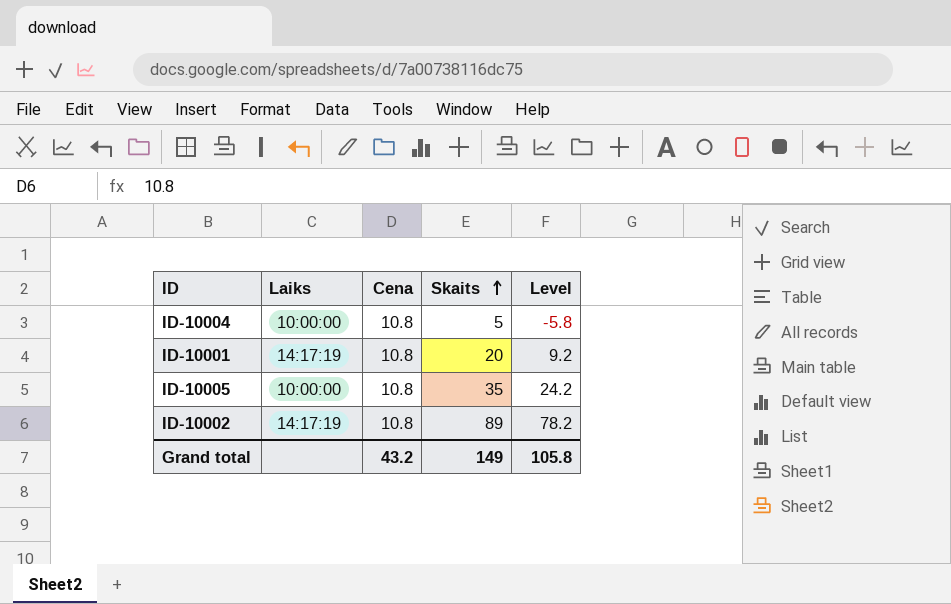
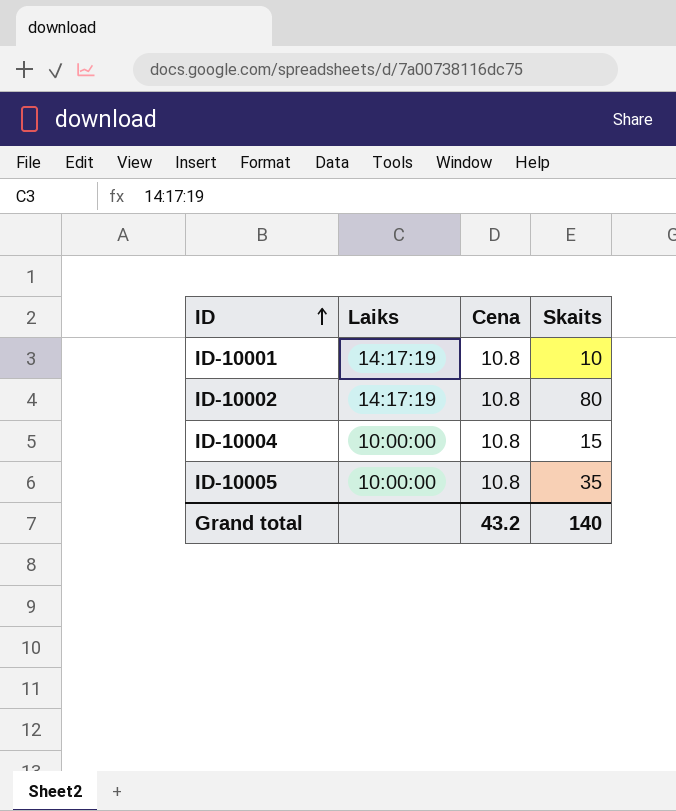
row order: Skaits ascending -> ID ascending
column Level | formula: [Skaits] - [Cena] -> none
ID-10001 | Skaits: 20 -> 10
ID-10002 | Skaits: 89 -> 80
ID-10004 | Skaits: 5 -> 15
Grand total | Skaits: 149 -> 140

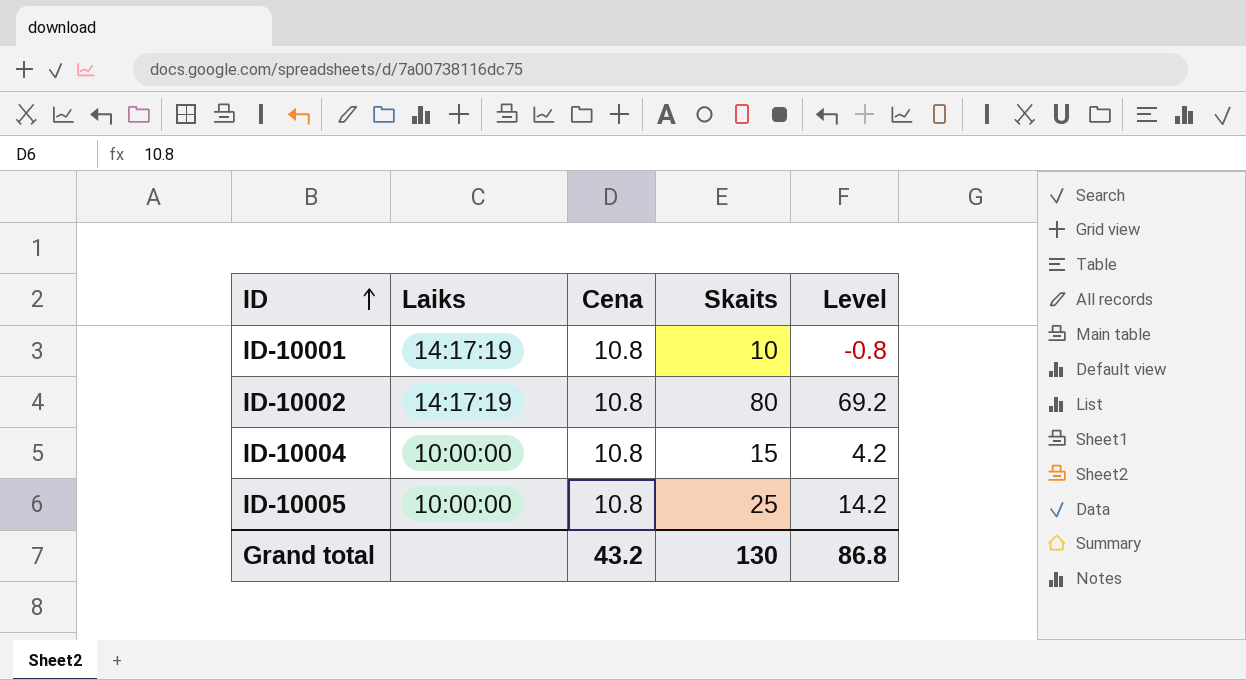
column Level | formula: none -> [Skaits] - [Cena]
ID-10005 | Skaits: 35 -> 25
Grand total | Skaits: 140 -> 130

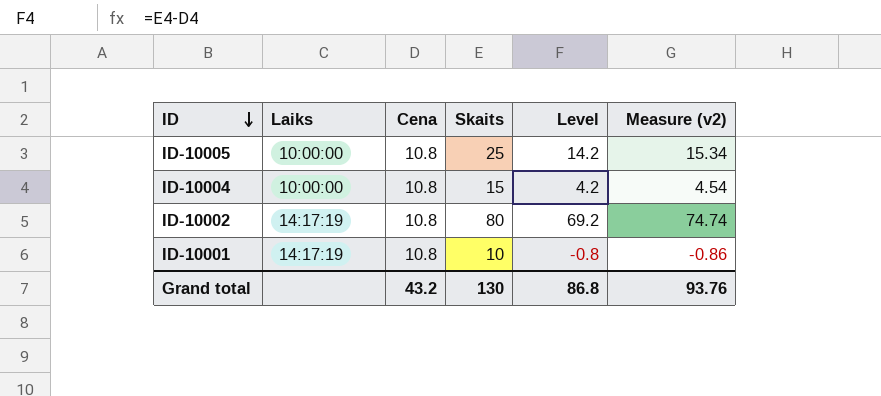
row order: ID ascending -> ID descending
column Measure (v2) | formula: none -> [Level] * 1.08

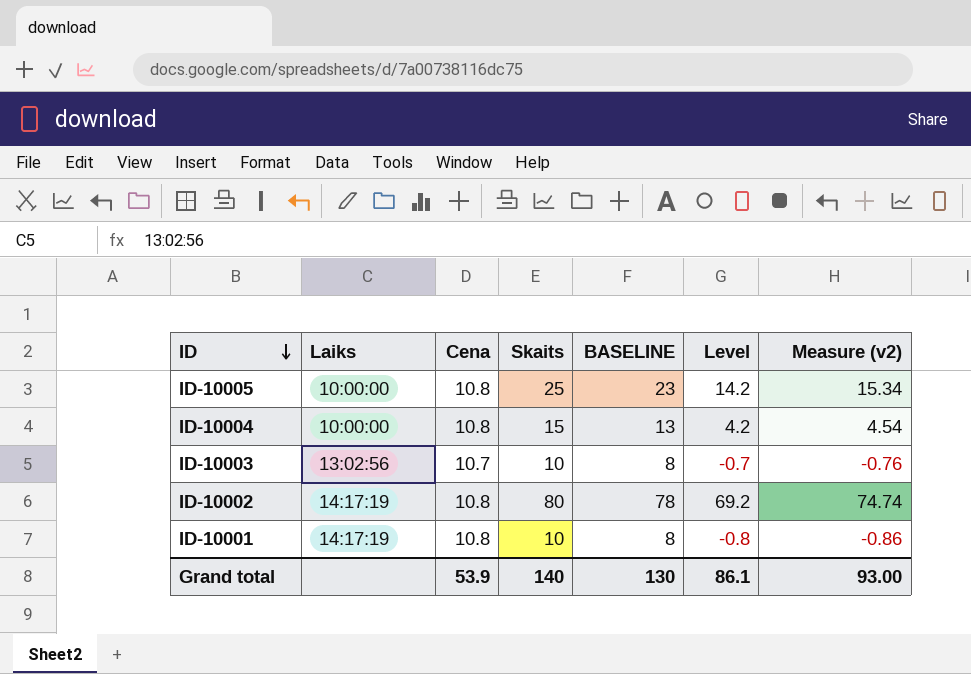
column BASELINE | formula: none -> [Skaits] - 2
row ID-10003: none -> 13:02:56 | 10.7 | 10 | 8 | -0.7 | -0.76
Grand total | Cena: 43.2 -> 53.9
Grand total | Skaits: 130 -> 140
Grand total | Level: 86.8 -> 86.1
Grand total | Measure (v2): 93.76 -> 93.00

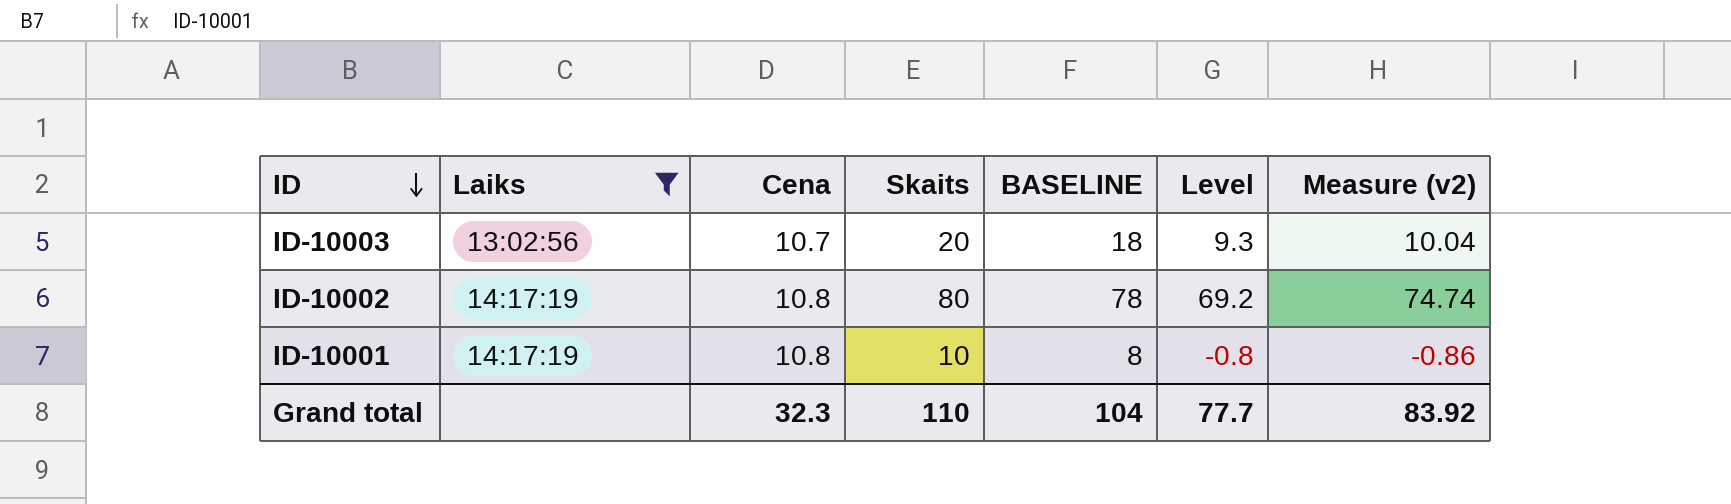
filter: none -> Laiks != 10:00:00
ID-10003 | Skaits: 10 -> 20
ID-10003 | BASELINE: 8 -> 18
ID-10003 | Level: -0.7 -> 9.3
ID-10003 | Measure (v2): -0.76 -> 10.04
Grand total | Cena: 53.9 -> 32.3
Grand total | Skaits: 140 -> 110
Grand total | BASELINE: 130 -> 104
Grand total | Level: 86.1 -> 77.7
Grand total | Measure (v2): 93.00 -> 83.92

